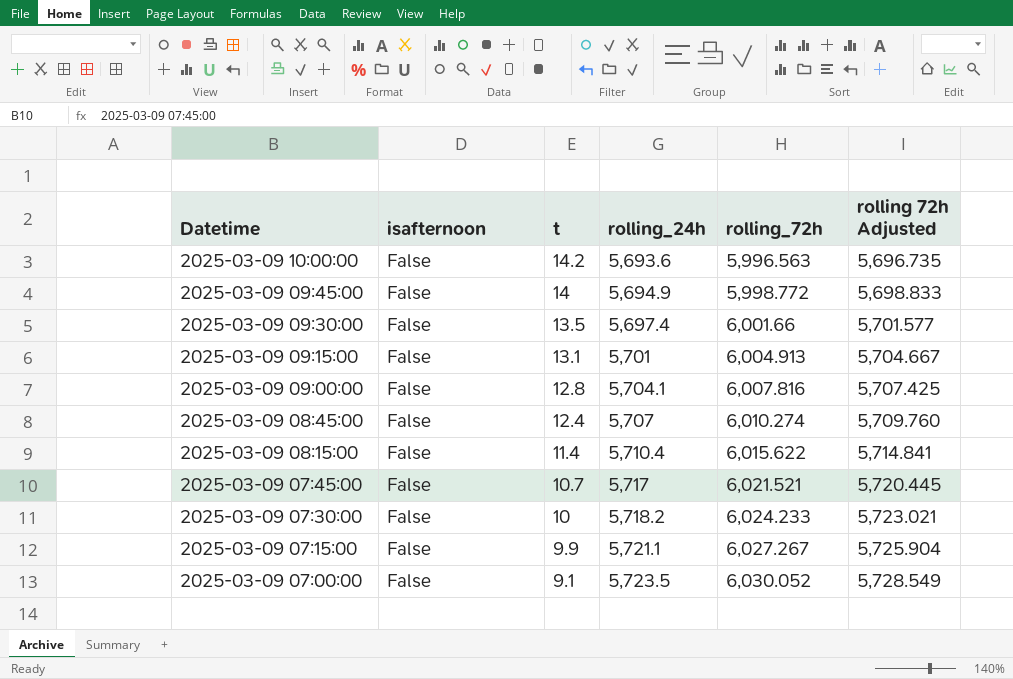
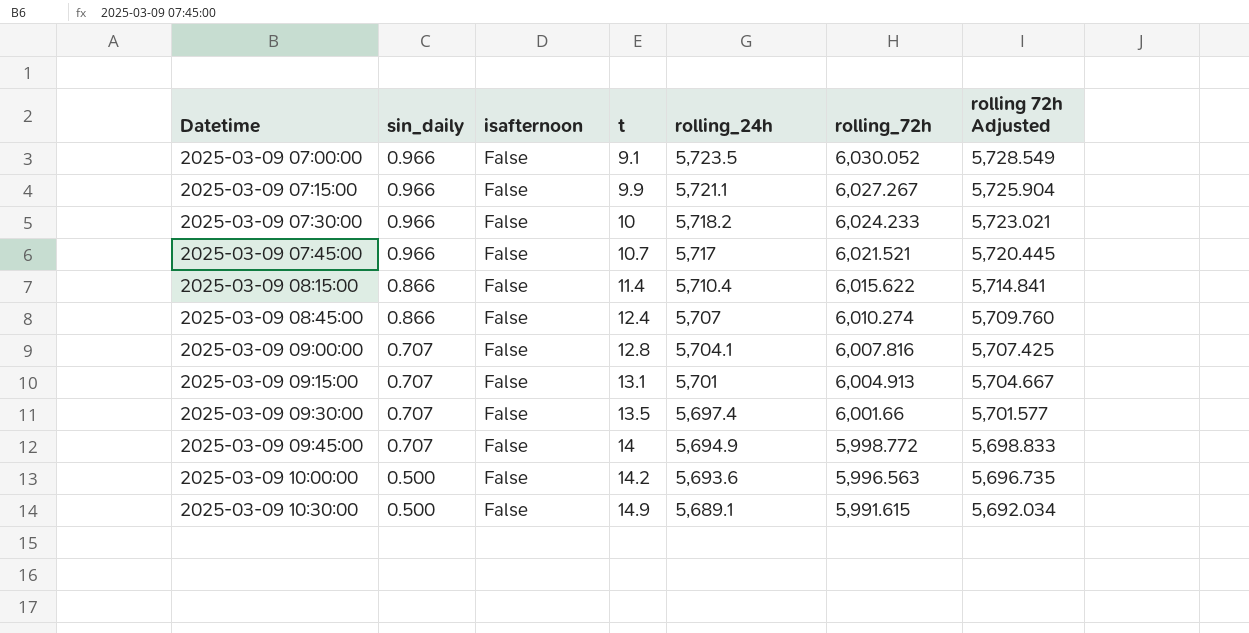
row order: Datetime descending -> Datetime ascending
column sin_daily | position: none -> 2
row 2025-03-09 10:30:00: none -> 0.500 | False | 14.9 | 5,689.1 | 5,991.615 | 5,692.034

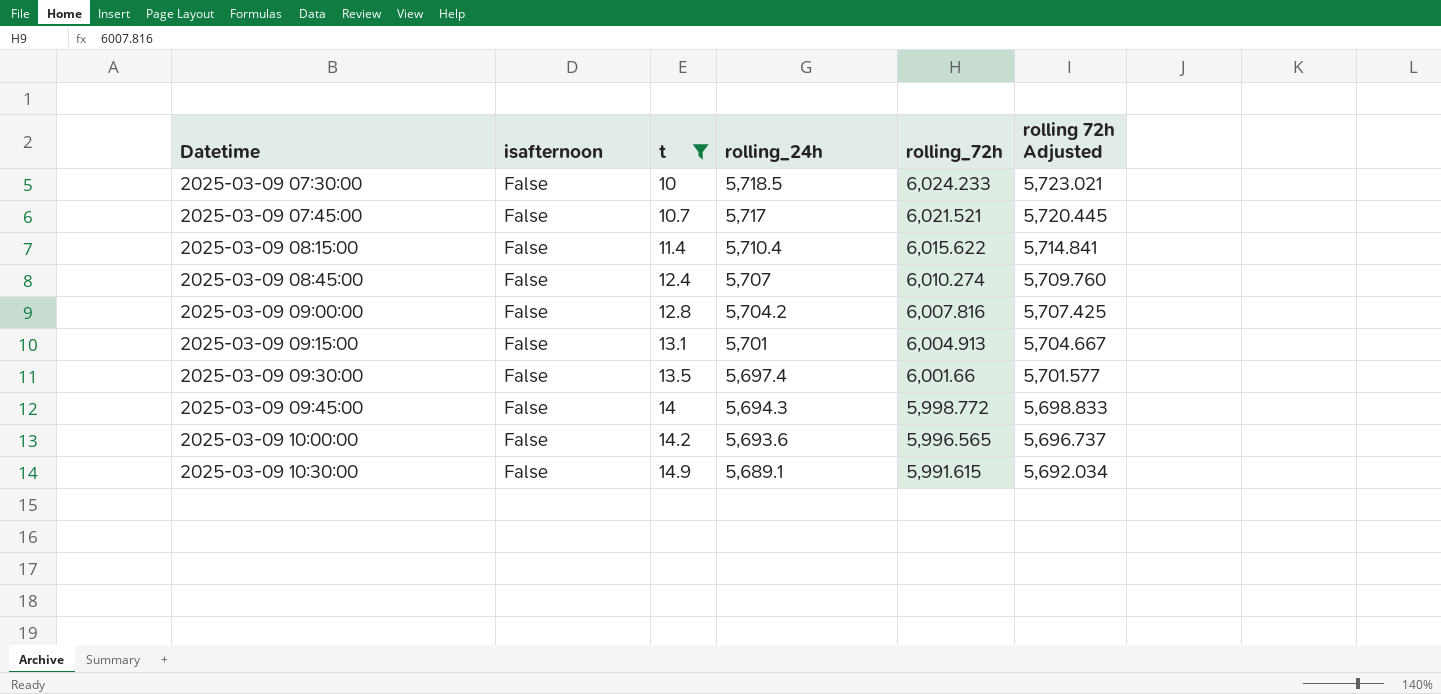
filter: none -> t >= 10
column sin_daily | position: 2 -> none
2025-03-09 07:30:00 | rolling_24h: 5,718.2 -> 5,718.5
2025-03-09 09:00:00 | rolling_24h: 5,704.1 -> 5,704.2
2025-03-09 09:45:00 | rolling_24h: 5,694.9 -> 5,694.3
2025-03-09 10:00:00 | rolling_72h: 5,996.563 -> 5,996.565
2025-03-09 10:00:00 | rolling 72h Adjusted: 5,696.735 -> 5,696.737

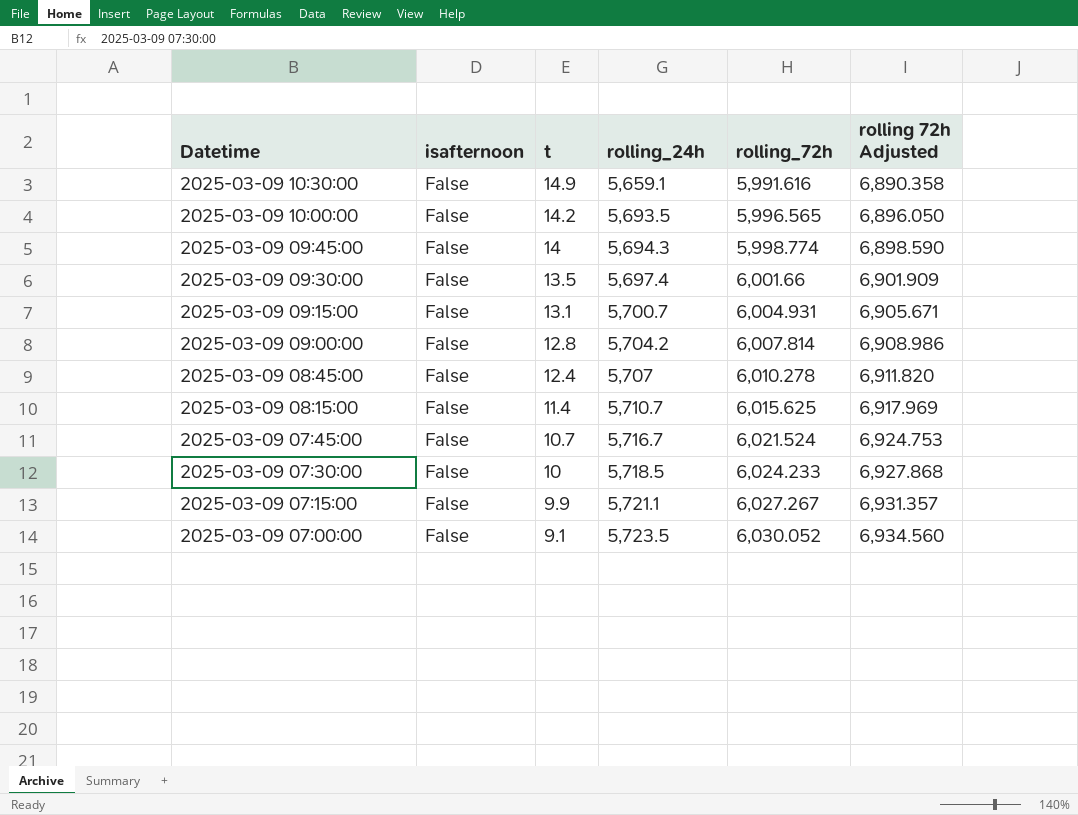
filter: t >= 10 -> none
row order: Datetime ascending -> Datetime descending
column rolling 72h Adjusted | formula: [rolling_72h] * 0.95 -> [rolling_72h] * 1.15
2025-03-09 10:30:00 | rolling_24h: 5,689.1 -> 5,659.1
2025-03-09 10:30:00 | rolling_72h: 5,991.615 -> 5,991.616
2025-03-09 10:00:00 | rolling_24h: 5,693.6 -> 5,693.5
2025-03-09 09:45:00 | rolling_72h: 5,998.772 -> 5,998.774
2025-03-09 09:15:00 | rolling_24h: 5,701 -> 5,700.7
2025-03-09 09:15:00 | rolling_72h: 6,004.913 -> 6,004.931
2025-03-09 09:00:00 | rolling_72h: 6,007.816 -> 6,007.814
2025-03-09 08:45:00 | rolling_72h: 6,010.274 -> 6,010.278
2025-03-09 08:15:00 | rolling_24h: 5,710.4 -> 5,710.7
2025-03-09 08:15:00 | rolling_72h: 6,015.622 -> 6,015.625
2025-03-09 07:45:00 | rolling_24h: 5,717 -> 5,716.7
2025-03-09 07:45:00 | rolling_72h: 6,021.521 -> 6,021.524

